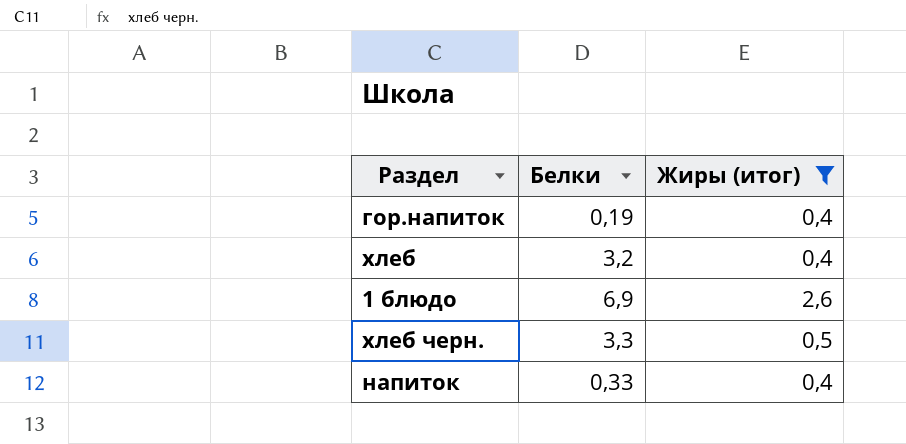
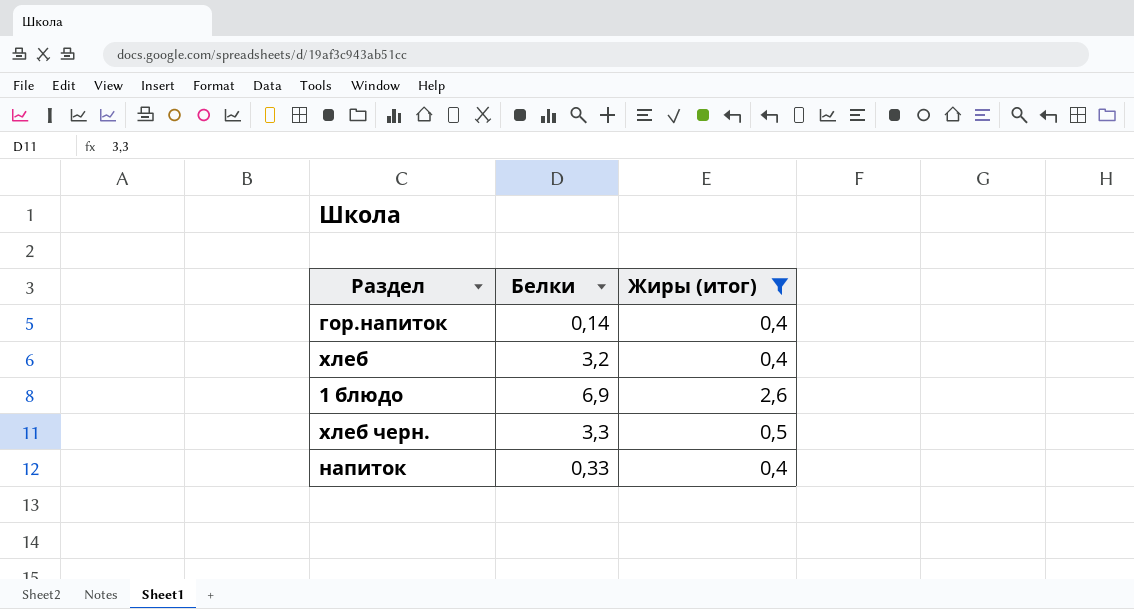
гор.напиток | Белки: 0,19 -> 0,14

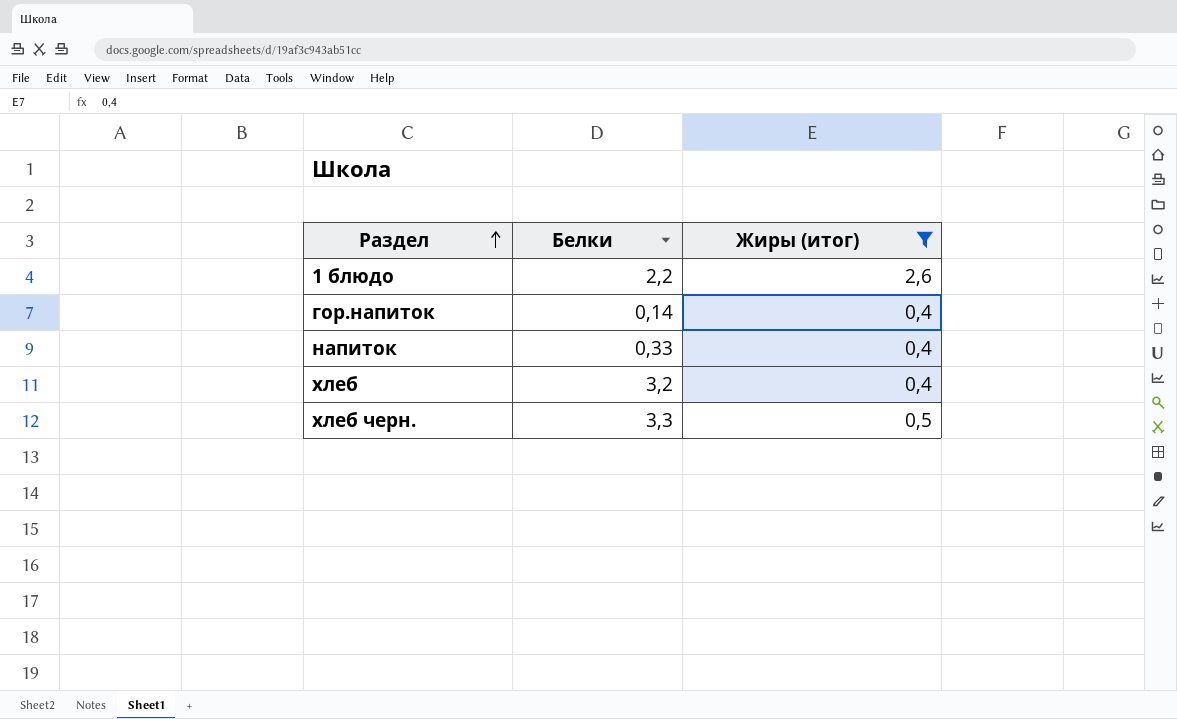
row order: none -> Раздел ascending
1 блюдо | Белки: 6,9 -> 2,2

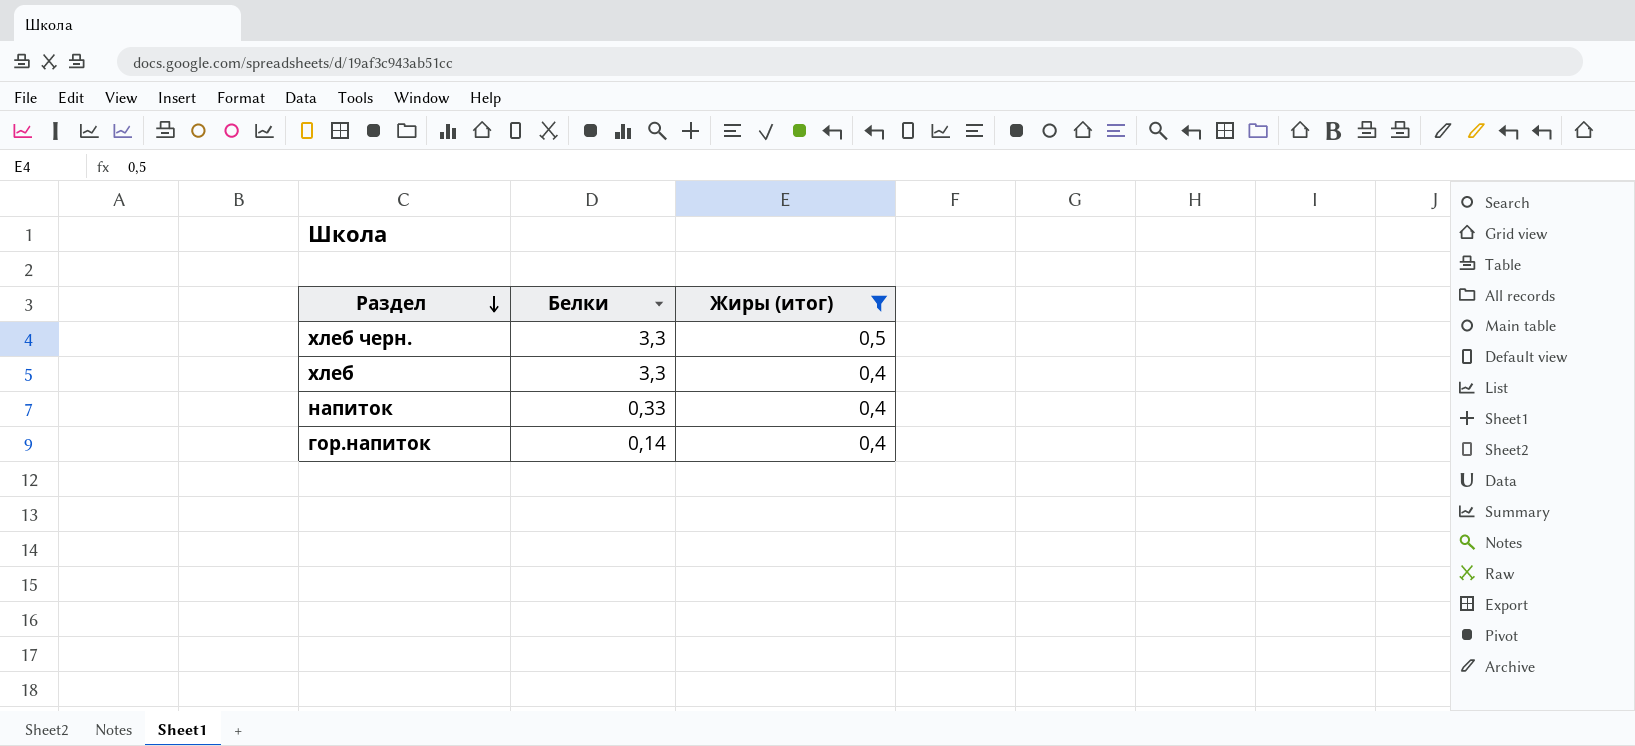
row order: Раздел ascending -> Раздел descending
row 1 блюдо: 2,2 | 2,6 -> none
хлеб | Белки: 3,2 -> 3,3

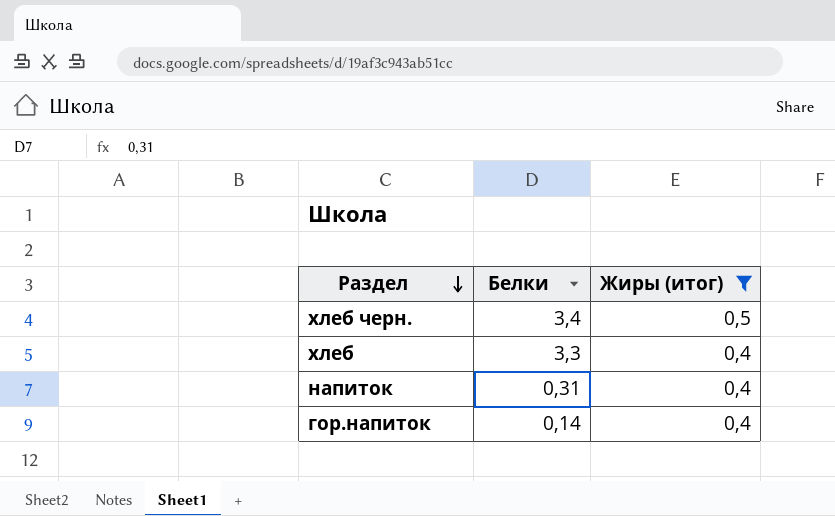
хлеб черн. | Белки: 3,3 -> 3,4
напиток | Белки: 0,33 -> 0,31

